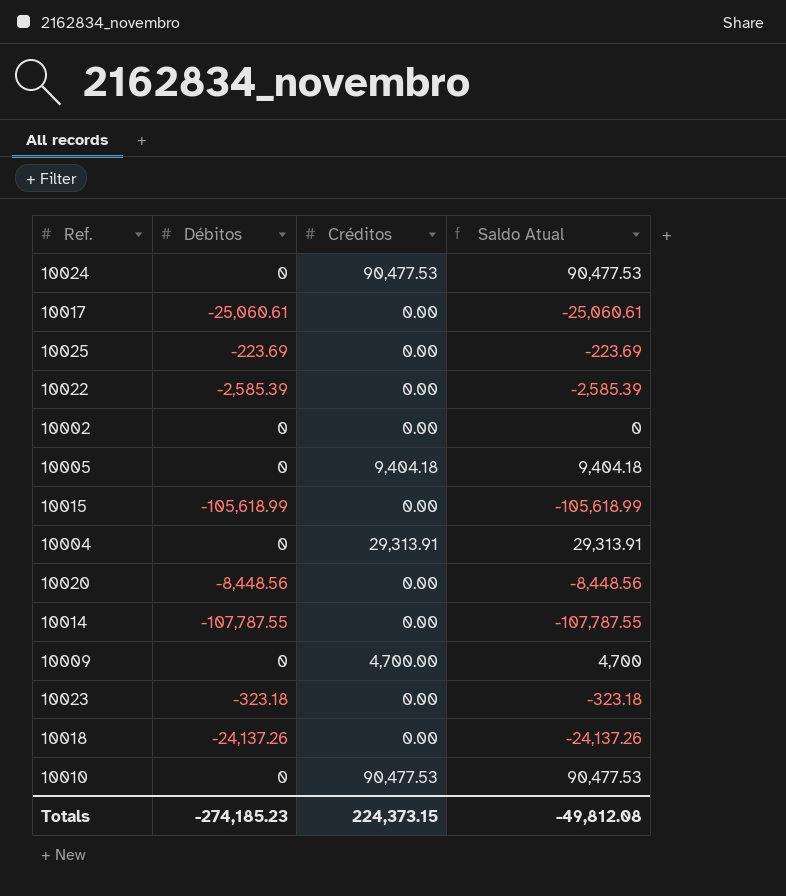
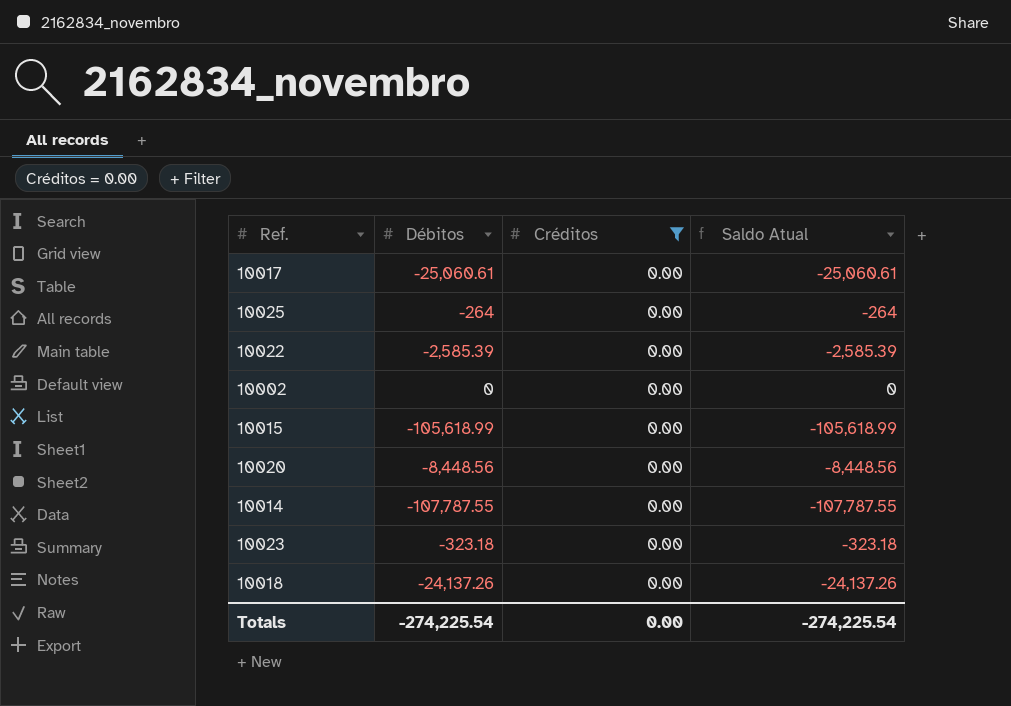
filter: none -> Créditos = 0.00
10025 | Débitos: -223.69 -> -264
10025 | Saldo Atual: -223.69 -> -264
Totals | Débitos: -274,185.23 -> -274,225.54
Totals | Créditos: 224,373.15 -> 0.00
Totals | Saldo Atual: -49,812.08 -> -274,225.54

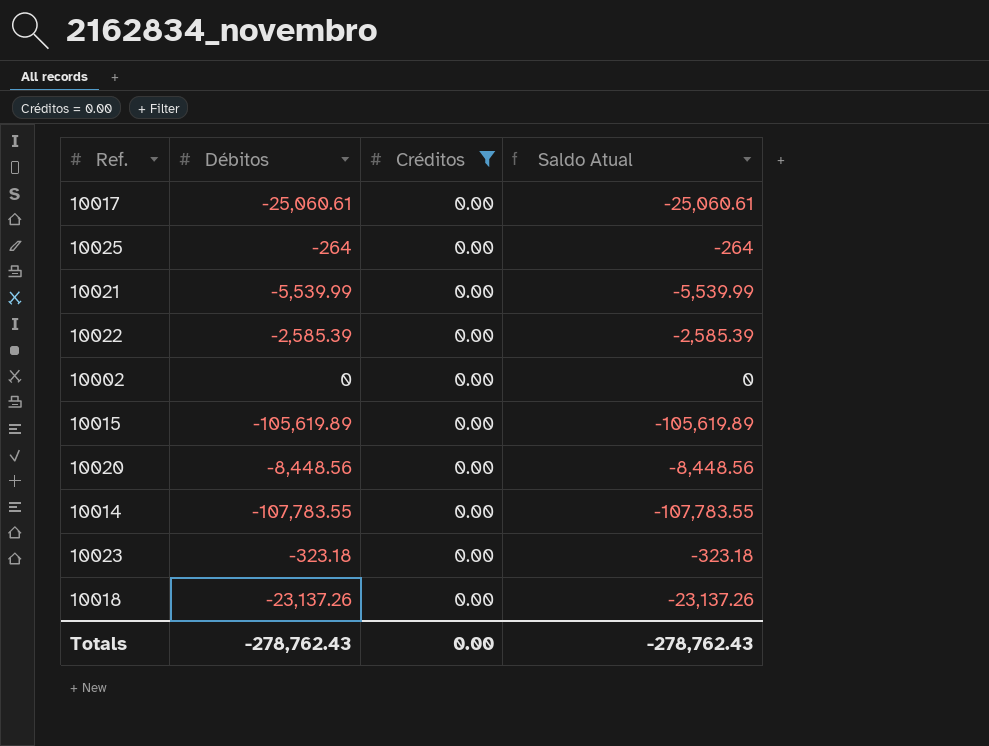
row 10021: none -> -5,539.99 | 0.00 | -5,539.99
10015 | Débitos: -105,618.99 -> -105,619.89
10015 | Saldo Atual: -105,618.99 -> -105,619.89
10014 | Débitos: -107,787.55 -> -107,783.55
10014 | Saldo Atual: -107,787.55 -> -107,783.55
10018 | Débitos: -24,137.26 -> -23,137.26
10018 | Saldo Atual: -24,137.26 -> -23,137.26
Totals | Débitos: -274,225.54 -> -278,762.43
Totals | Saldo Atual: -274,225.54 -> -278,762.43

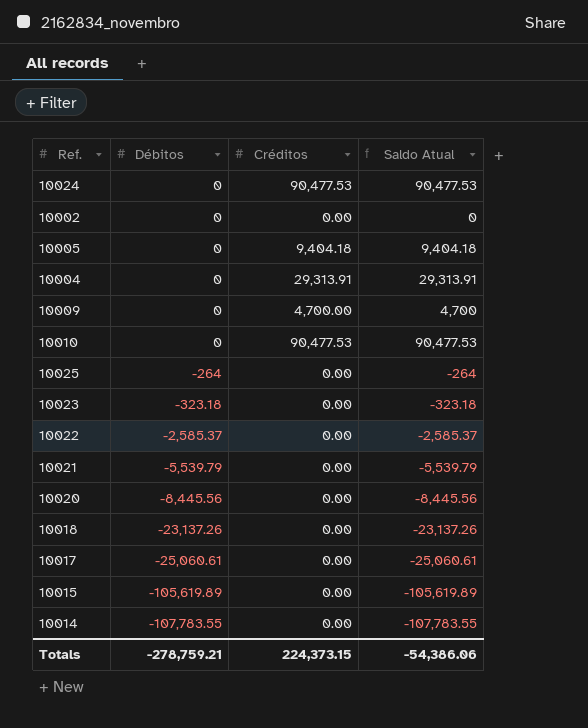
filter: Créditos = 0.00 -> none
row order: none -> Débitos descending
10022 | Débitos: -2,585.39 -> -2,585.37
10022 | Saldo Atual: -2,585.39 -> -2,585.37
10021 | Débitos: -5,539.99 -> -5,539.79
10021 | Saldo Atual: -5,539.99 -> -5,539.79
10020 | Débitos: -8,448.56 -> -8,445.56
10020 | Saldo Atual: -8,448.56 -> -8,445.56
Totals | Débitos: -278,762.43 -> -278,759.21
Totals | Créditos: 0.00 -> 224,373.15
Totals | Saldo Atual: -278,762.43 -> -54,386.06

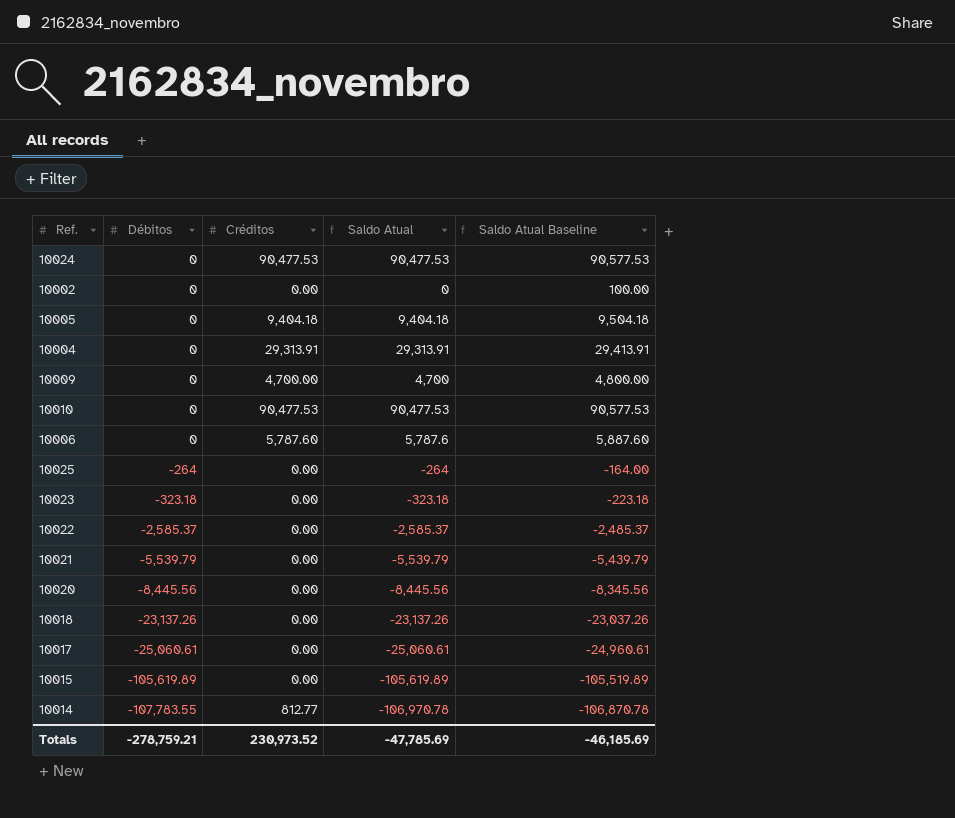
column Saldo Atual Baseline | formula: none -> [Saldo Atual] + 100
row 10006: none -> 0 | 5,787.60 | 5,787.6 | 5,887.60
10014 | Créditos: 0.00 -> 812.77
10014 | Saldo Atual: -107,783.55 -> -106,970.78
Totals | Créditos: 224,373.15 -> 230,973.52
Totals | Saldo Atual: -54,386.06 -> -47,785.69

